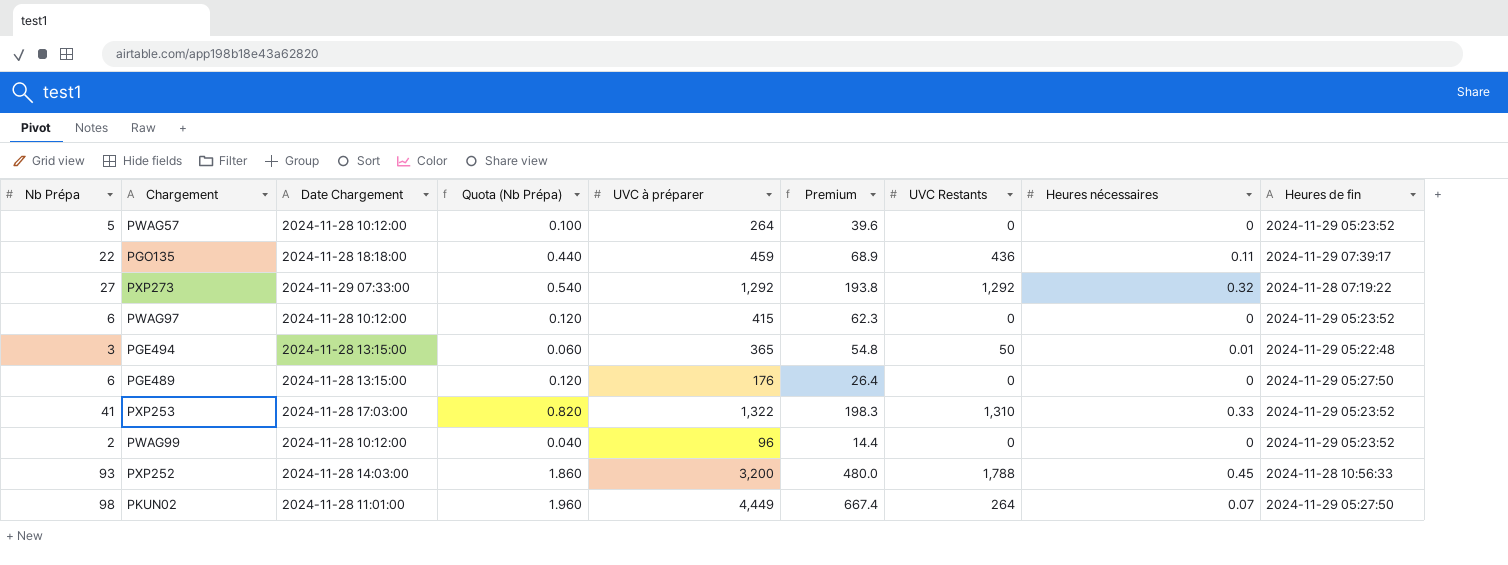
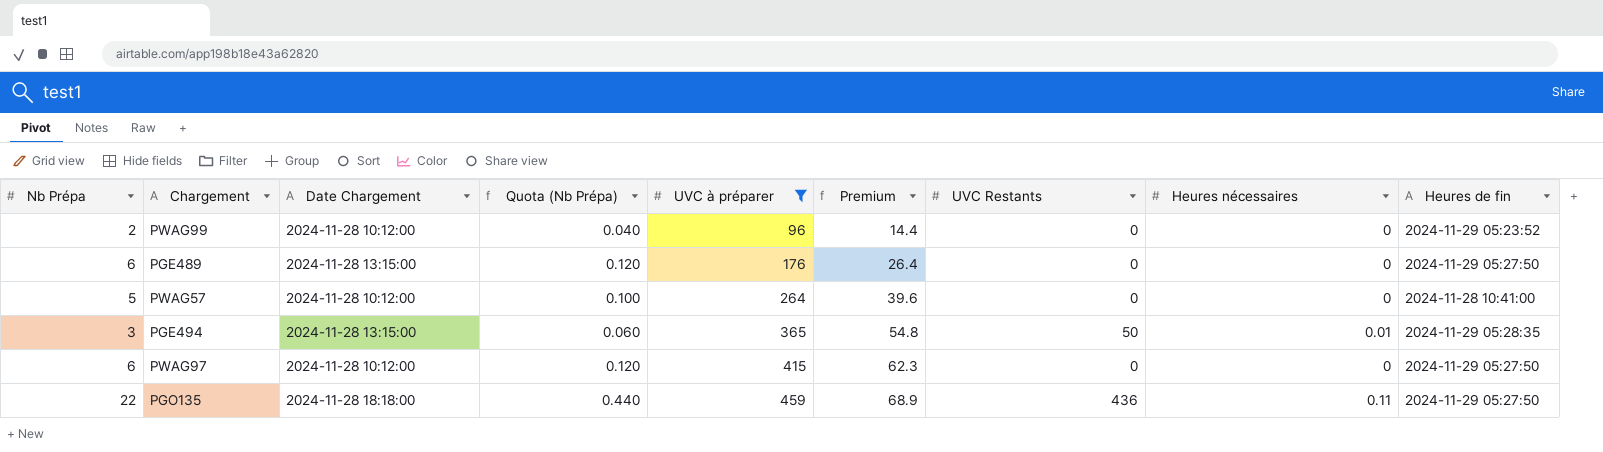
filter: none -> UVC à préparer <= 459
row order: none -> UVC à préparer ascending
PWAG57 | Heures de fin: 2024-11-29 05:23:52 -> 2024-11-28 10:41:00
PGE494 | Heures de fin: 2024-11-29 05:22:48 -> 2024-11-29 05:28:35
PWAG97 | Heures de fin: 2024-11-29 05:23:52 -> 2024-11-29 05:27:50
PGO135 | Heures de fin: 2024-11-29 07:39:17 -> 2024-11-29 05:27:50

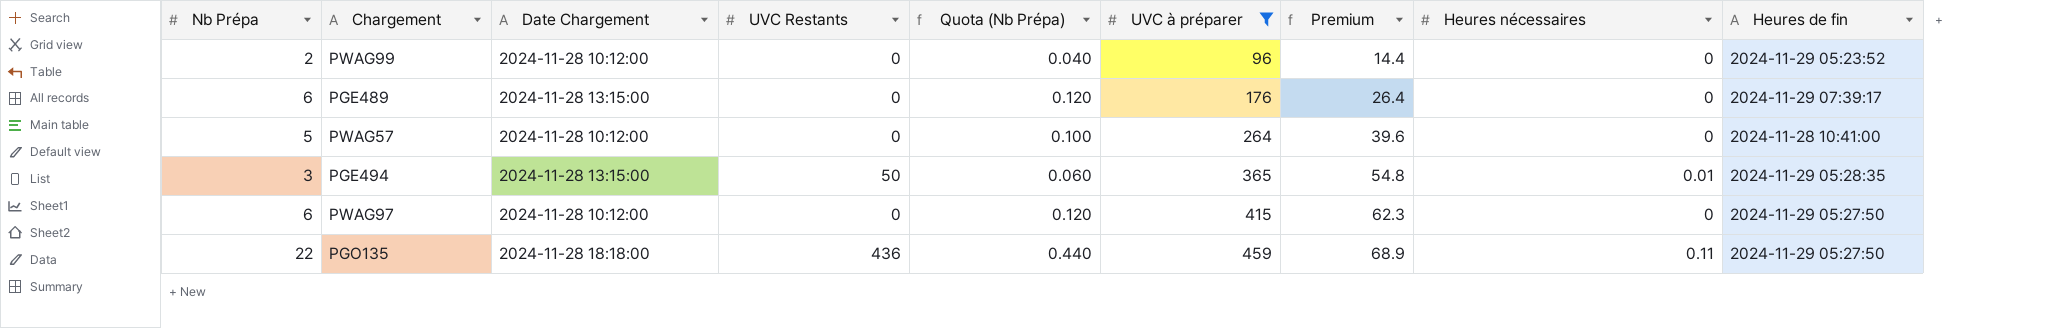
column UVC Restants | position: 7 -> 4
PGE489 | Heures de fin: 2024-11-29 05:27:50 -> 2024-11-29 07:39:17

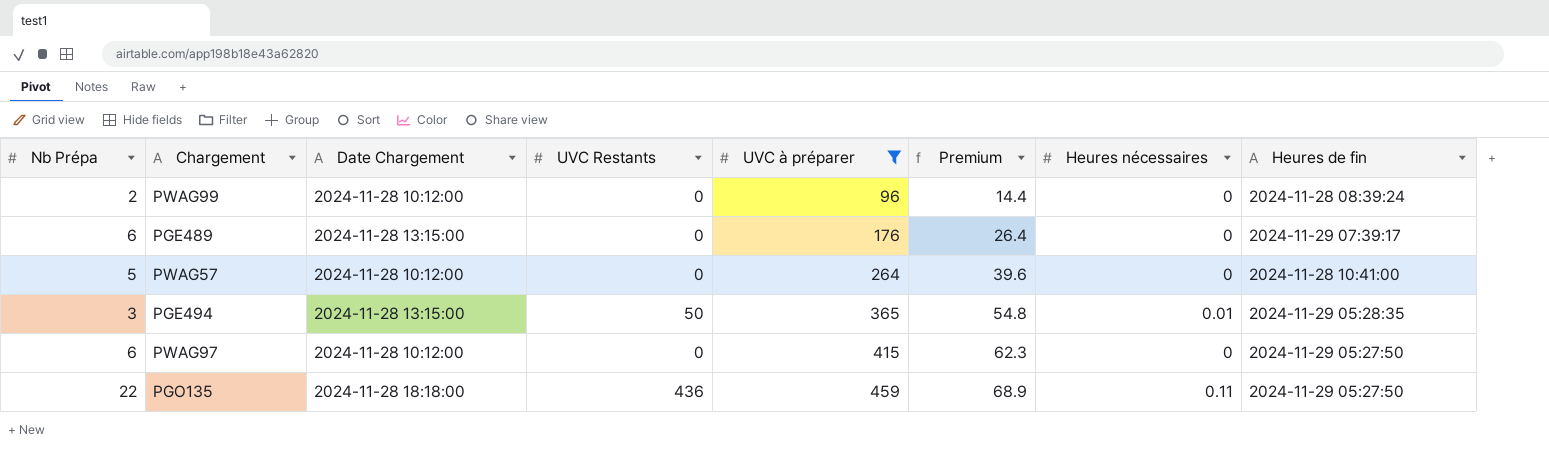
column Quota (Nb Prépa) | formula: [Nb Prépa] * 0.02 -> none
PWAG99 | Heures de fin: 2024-11-29 05:23:52 -> 2024-11-28 08:39:24

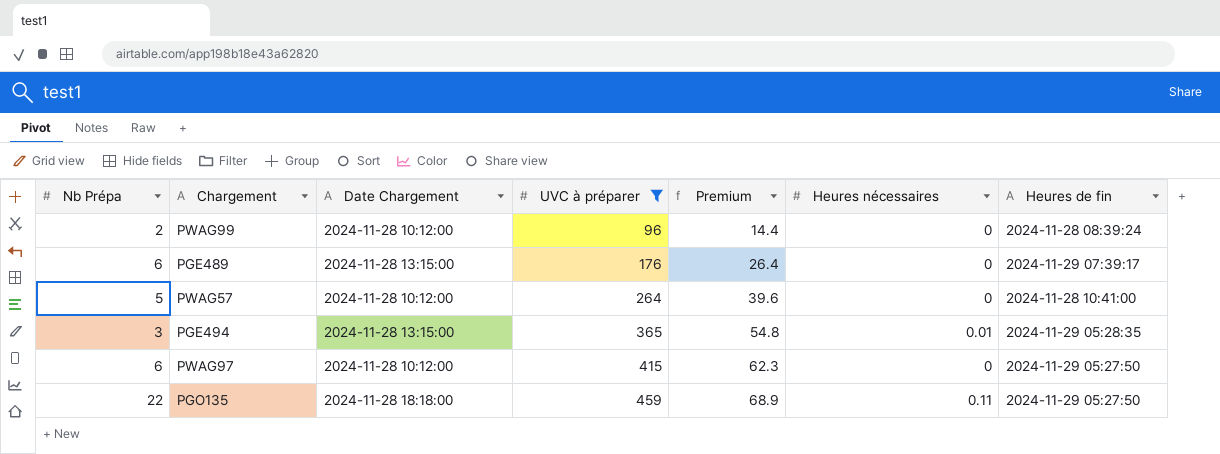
column UVC Restants | position: 4 -> none

